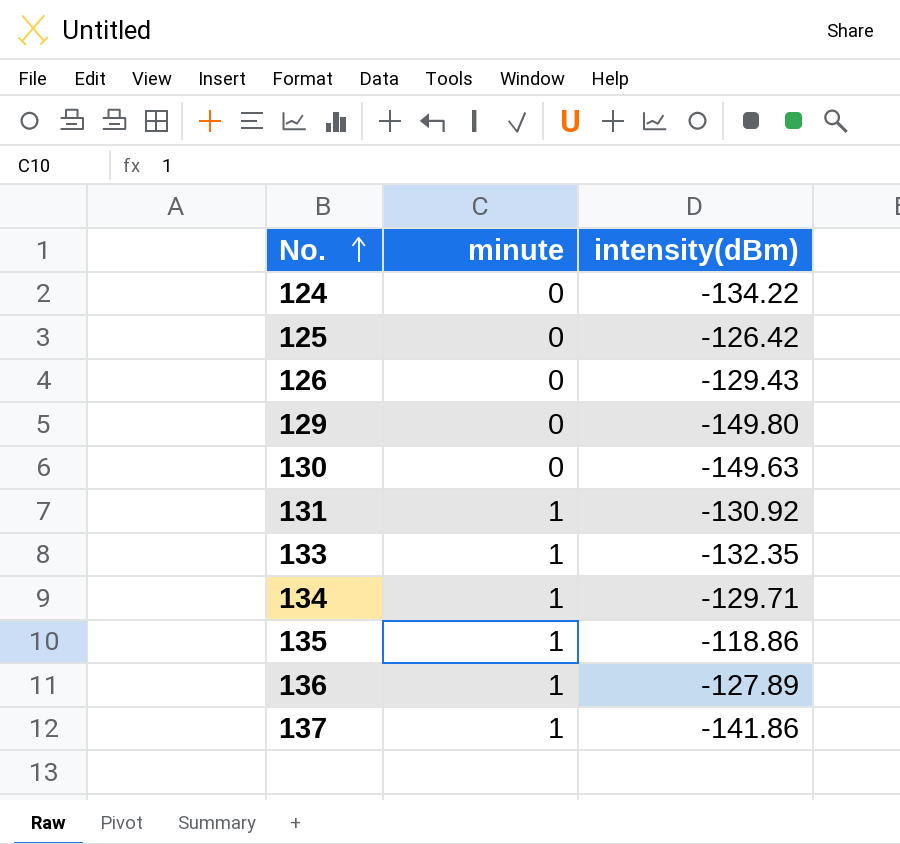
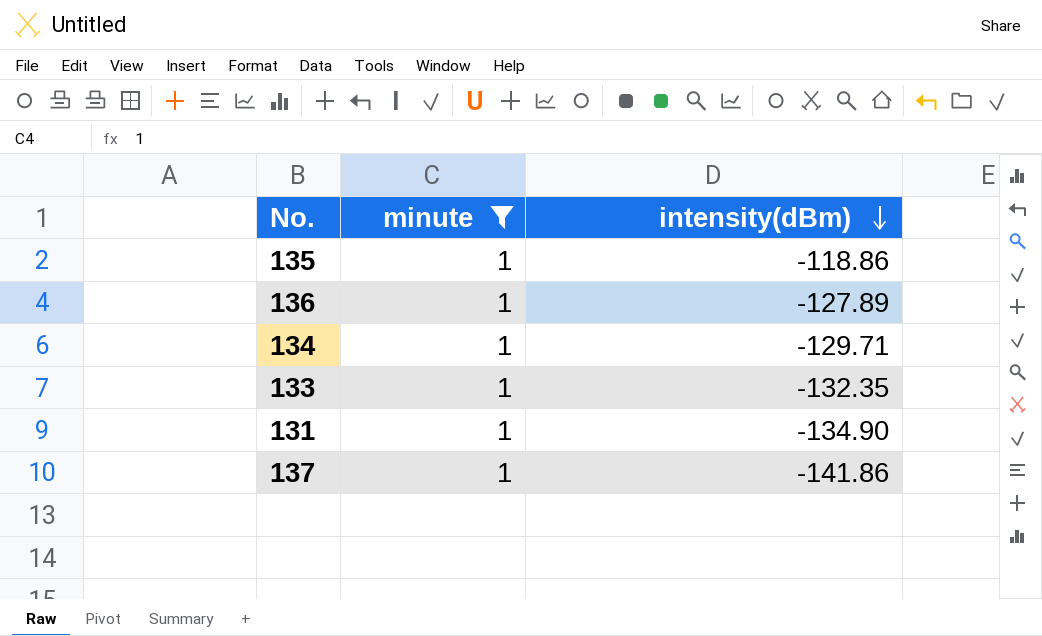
filter: none -> minute = 1
row order: No. ascending -> intensity(dBm) descending
131 | intensity(dBm): -130.92 -> -134.90

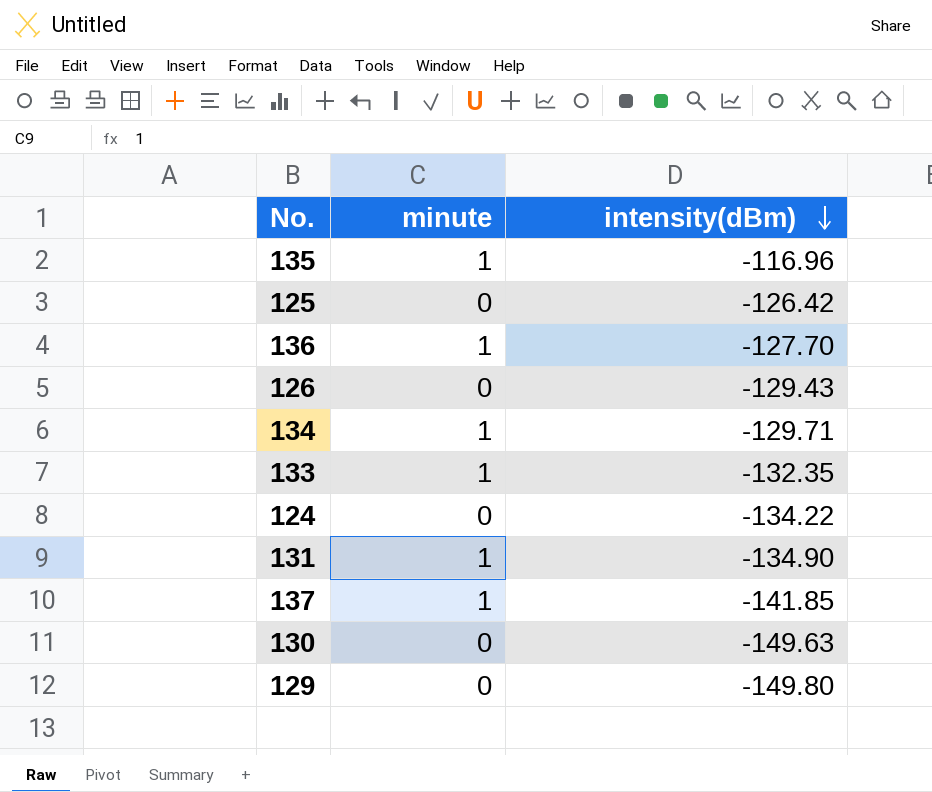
filter: minute = 1 -> none
135 | intensity(dBm): -118.86 -> -116.96
136 | intensity(dBm): -127.89 -> -127.70
137 | intensity(dBm): -141.86 -> -141.85

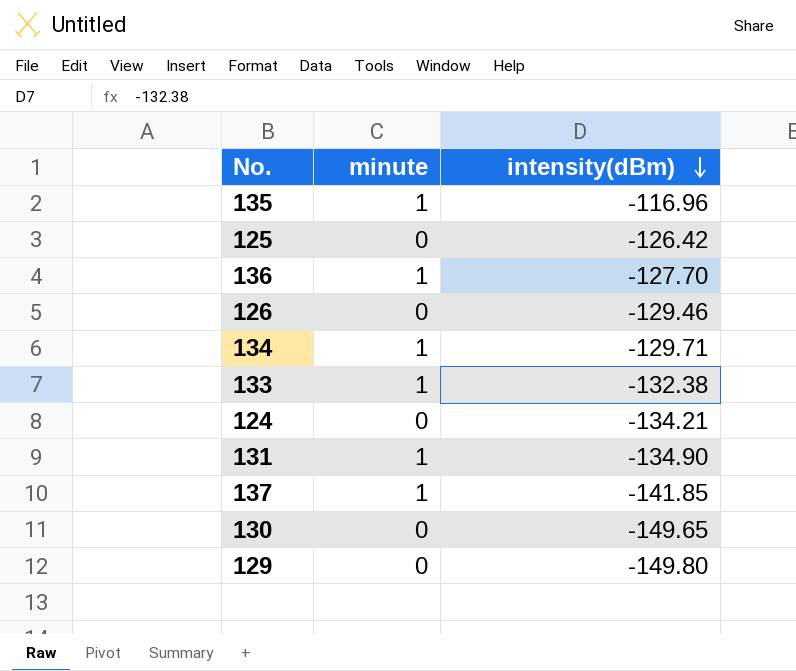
126 | intensity(dBm): -129.43 -> -129.46
133 | intensity(dBm): -132.35 -> -132.38
124 | intensity(dBm): -134.22 -> -134.21
130 | intensity(dBm): -149.63 -> -149.65

